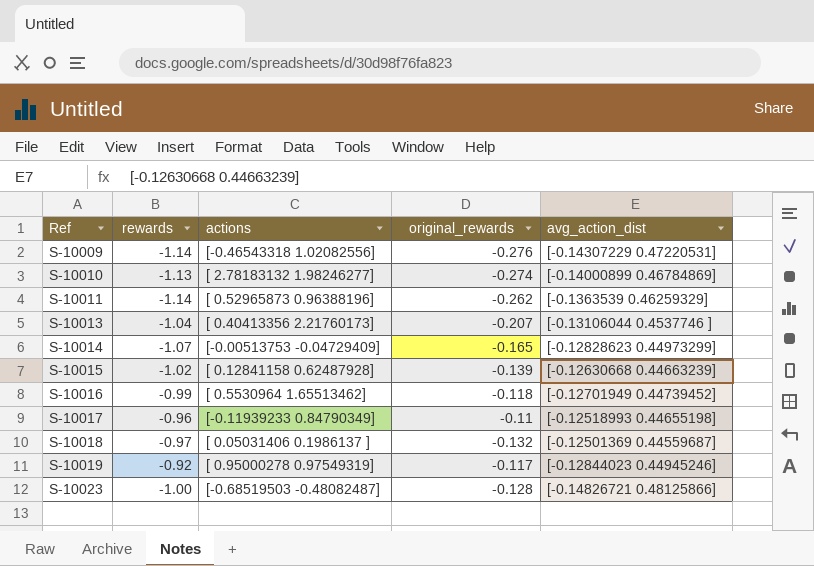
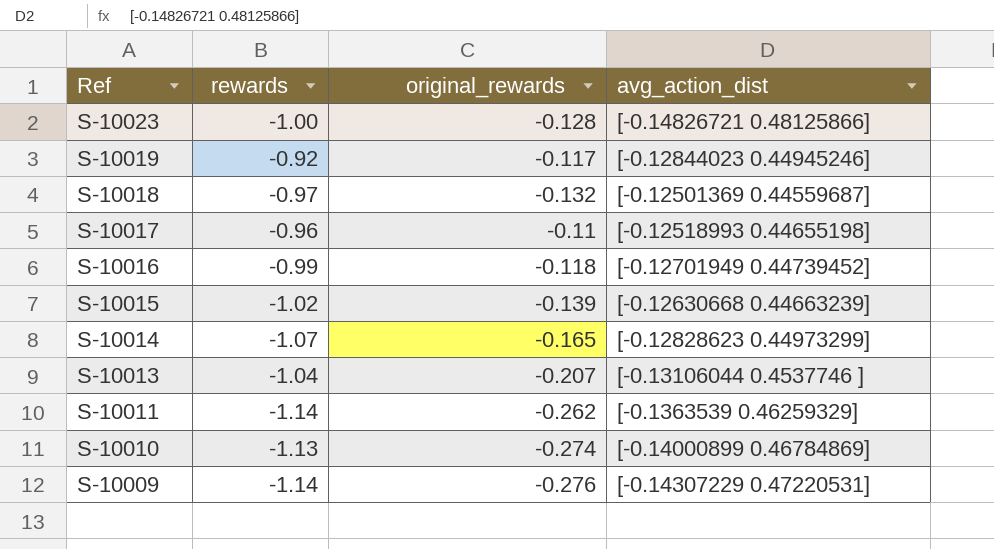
row order: Ref ascending -> Ref descending
column actions | position: 3 -> none

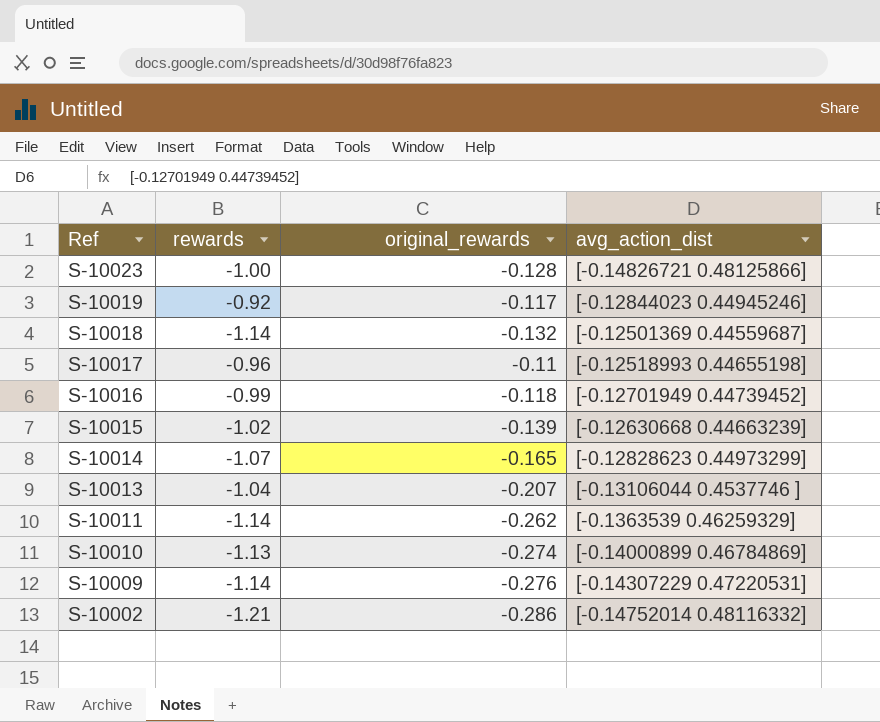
S-10018 | rewards: -0.97 -> -1.14
row S-10002: none -> -1.21 | -0.286 | [-0.14752014 0.48116332]

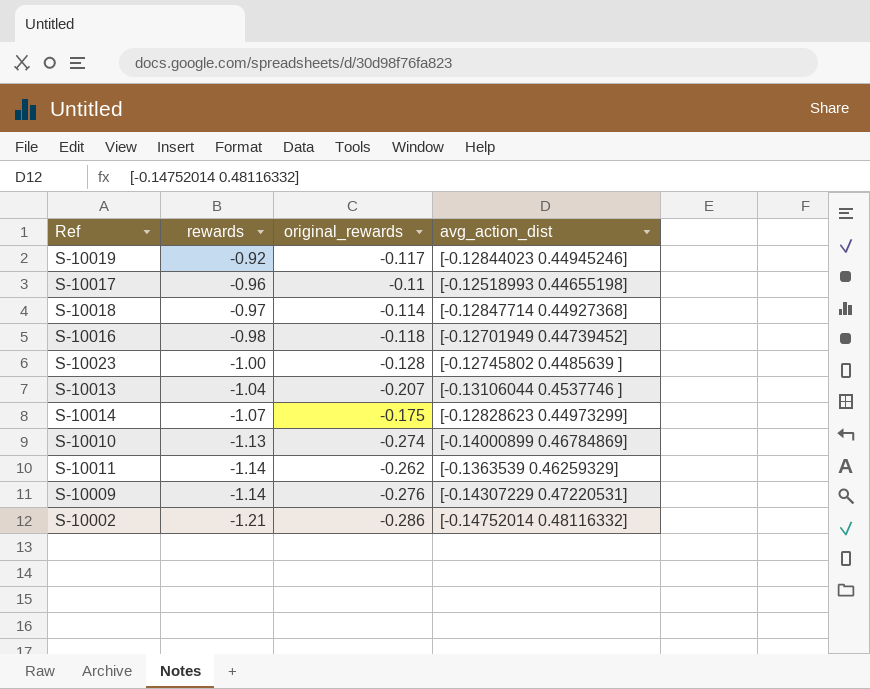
row order: Ref descending -> rewards descending
row S-10015: -1.02 | -0.139 | [-0.12630668 0.44663239] -> none
S-10018 | rewards: -1.14 -> -0.97
S-10018 | original_rewards: -0.132 -> -0.114
S-10018 | avg_action_dist: [-0.12501369 0.44559687] -> [-0.12847714 0.44927368]
S-10016 | rewards: -0.99 -> -0.98
S-10023 | avg_action_dist: [-0.14826721 0.48125866] -> [-0.12745802 0.4485639 ]
S-10014 | original_rewards: -0.165 -> -0.175

